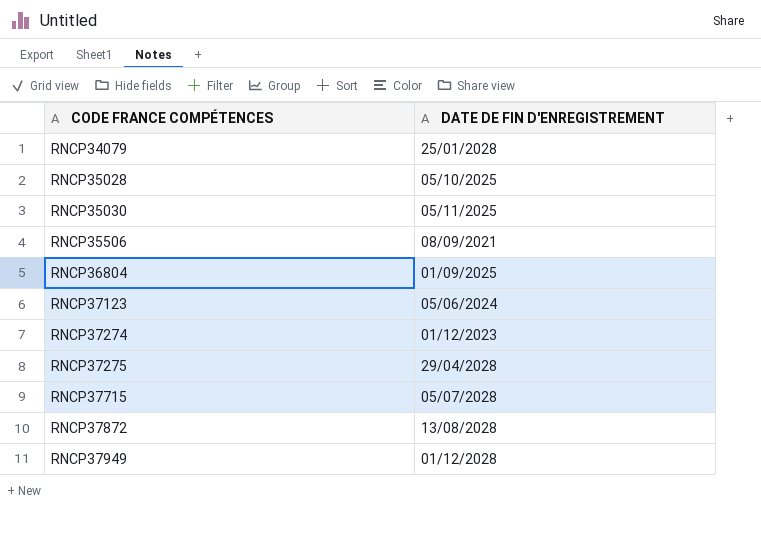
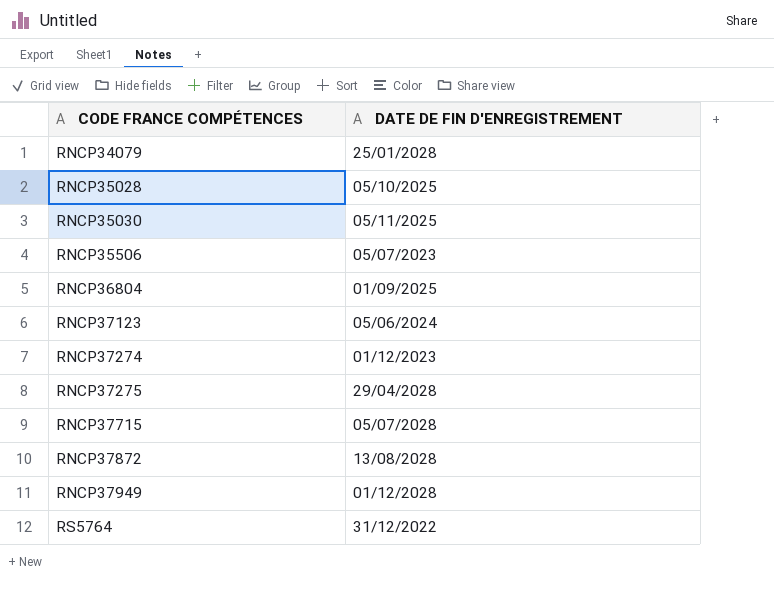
RNCP35506 | DATE DE FIN D'ENREGISTREMENT: 08/09/2021 -> 05/07/2023
row RS5764: none -> 31/12/2022

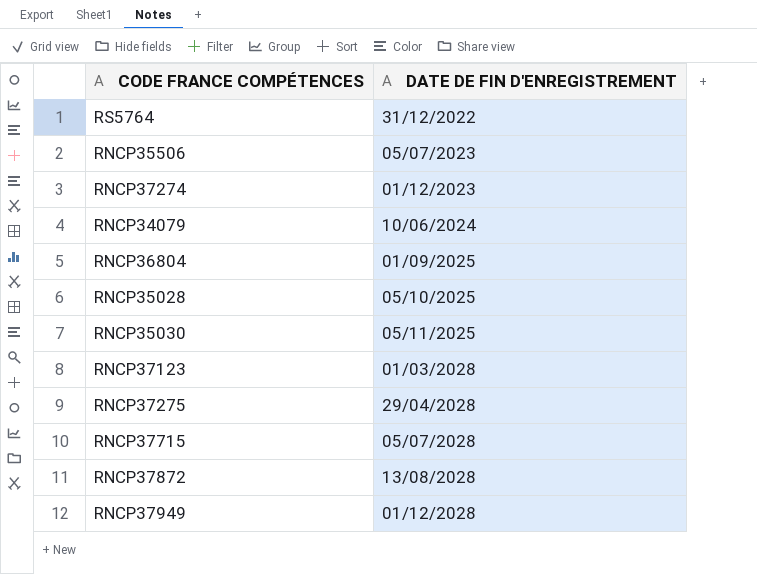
row order: CODE FRANCE COMPÉTENCES ascending -> DATE DE FIN D'ENREGISTREMENT ascending
RNCP34079 | DATE DE FIN D'ENREGISTREMENT: 25/01/2028 -> 10/06/2024
RNCP37123 | DATE DE FIN D'ENREGISTREMENT: 05/06/2024 -> 01/03/2028

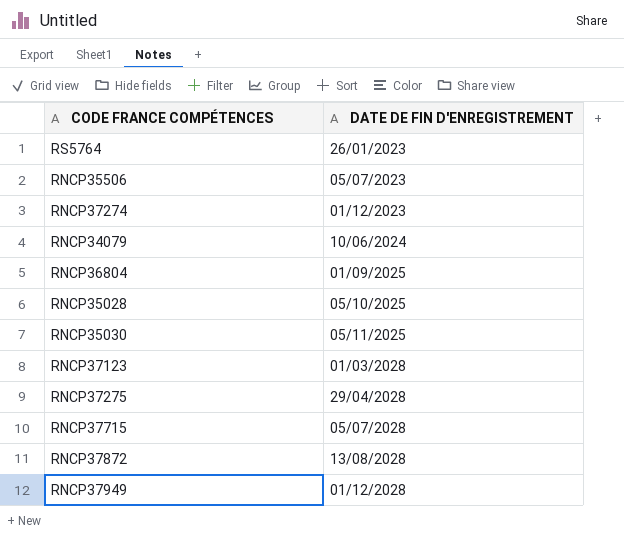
RS5764 | DATE DE FIN D'ENREGISTREMENT: 31/12/2022 -> 26/01/2023

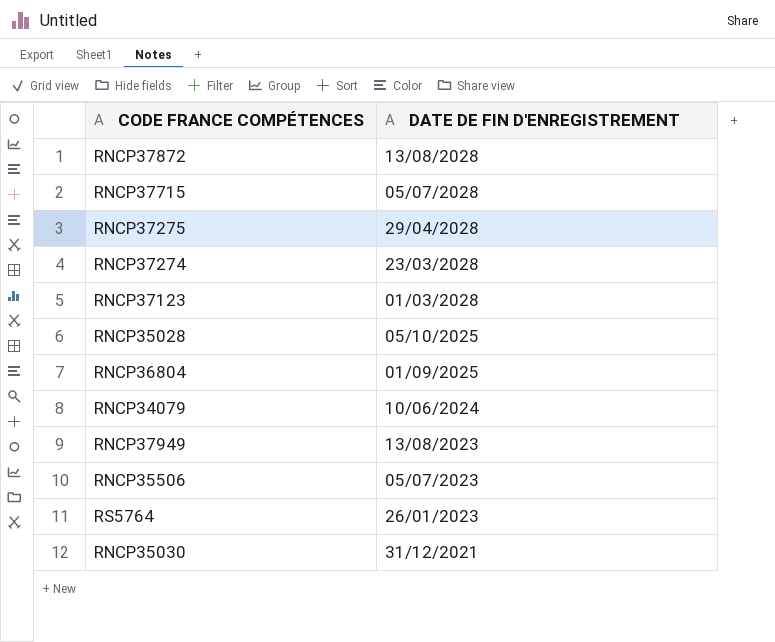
row order: DATE DE FIN D'ENREGISTREMENT ascending -> DATE DE FIN D'ENREGISTREMENT descending
RNCP37274 | DATE DE FIN D'ENREGISTREMENT: 01/12/2023 -> 23/03/2028
RNCP37949 | DATE DE FIN D'ENREGISTREMENT: 01/12/2028 -> 13/08/2023
RNCP35030 | DATE DE FIN D'ENREGISTREMENT: 05/11/2025 -> 31/12/2021

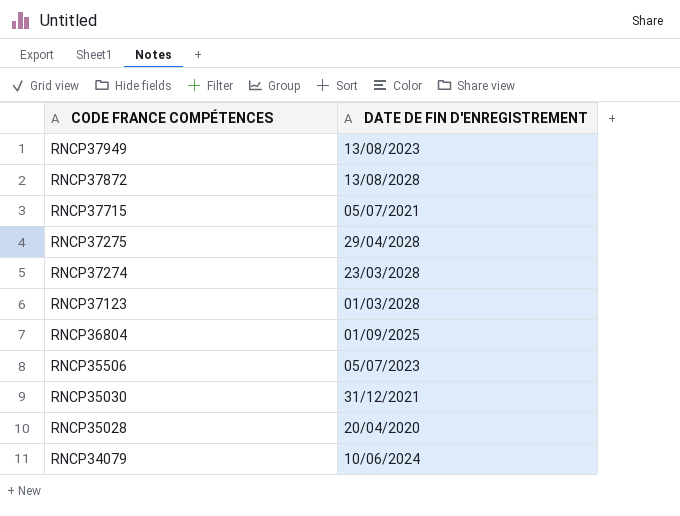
row order: DATE DE FIN D'ENREGISTREMENT descending -> CODE FRANCE COMPÉTENCES descending
row RS5764: 26/01/2023 -> none
RNCP37715 | DATE DE FIN D'ENREGISTREMENT: 05/07/2028 -> 05/07/2021
RNCP35028 | DATE DE FIN D'ENREGISTREMENT: 05/10/2025 -> 20/04/2020

